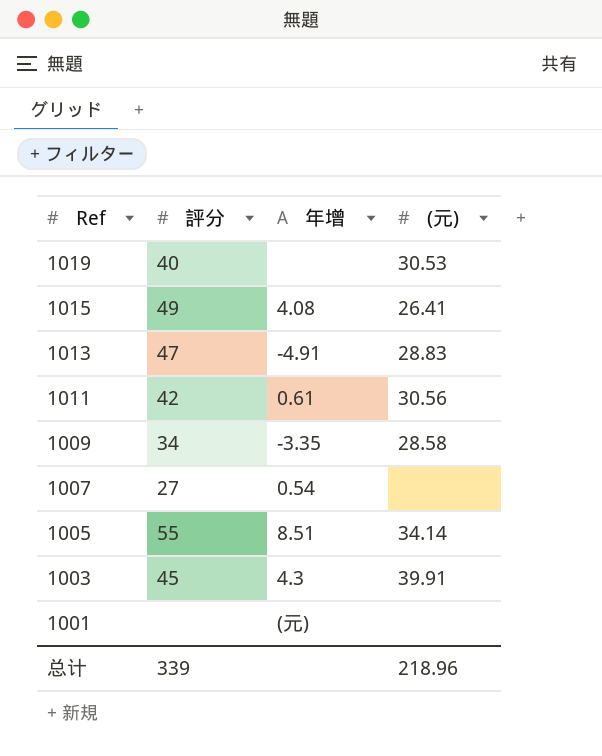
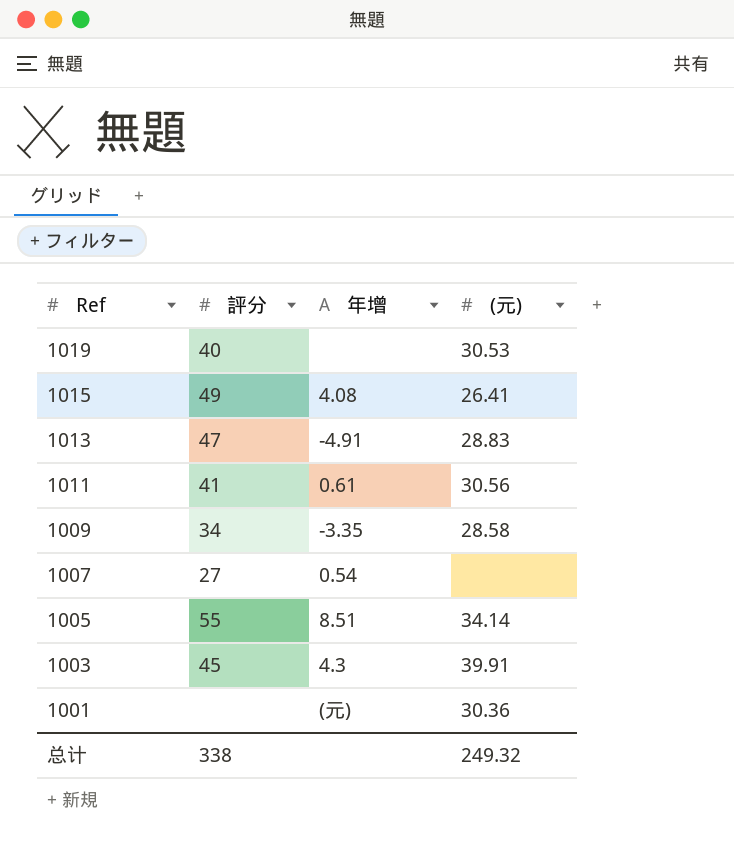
1011 | 評分: 42 -> 41
1001 | (元): none -> 30.36
总计 | 評分: 339 -> 338
总计 | (元): 218.96 -> 249.32

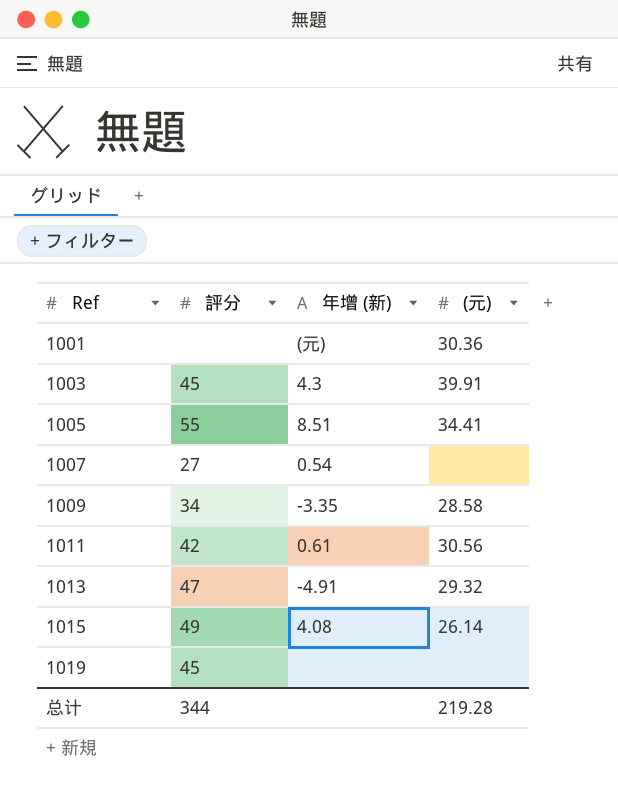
row order: Ref descending -> Ref ascending
column name: 年增 -> 年增 (新)
1005 | (元): 34.14 -> 34.41
1011 | 評分: 41 -> 42
1013 | (元): 28.83 -> 29.32
1015 | (元): 26.41 -> 26.14
1019 | 評分: 40 -> 45
1019 | (元): 30.53 -> none
总计 | 評分: 338 -> 344
总计 | (元): 249.32 -> 219.28

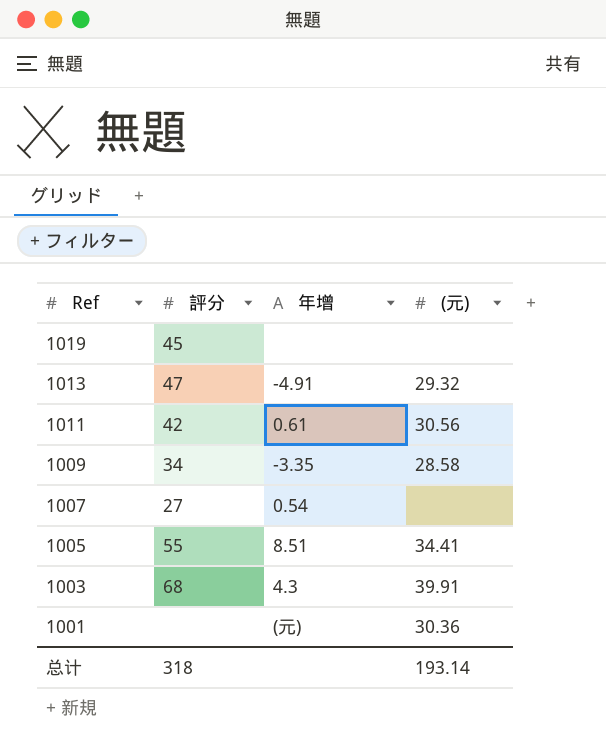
row order: Ref ascending -> Ref descending
column name: 年增 (新) -> 年增
row 1015: 49 | 4.08 | 26.14 -> none
1003 | 評分: 45 -> 68
总计 | 評分: 344 -> 318
总计 | (元): 219.28 -> 193.14

